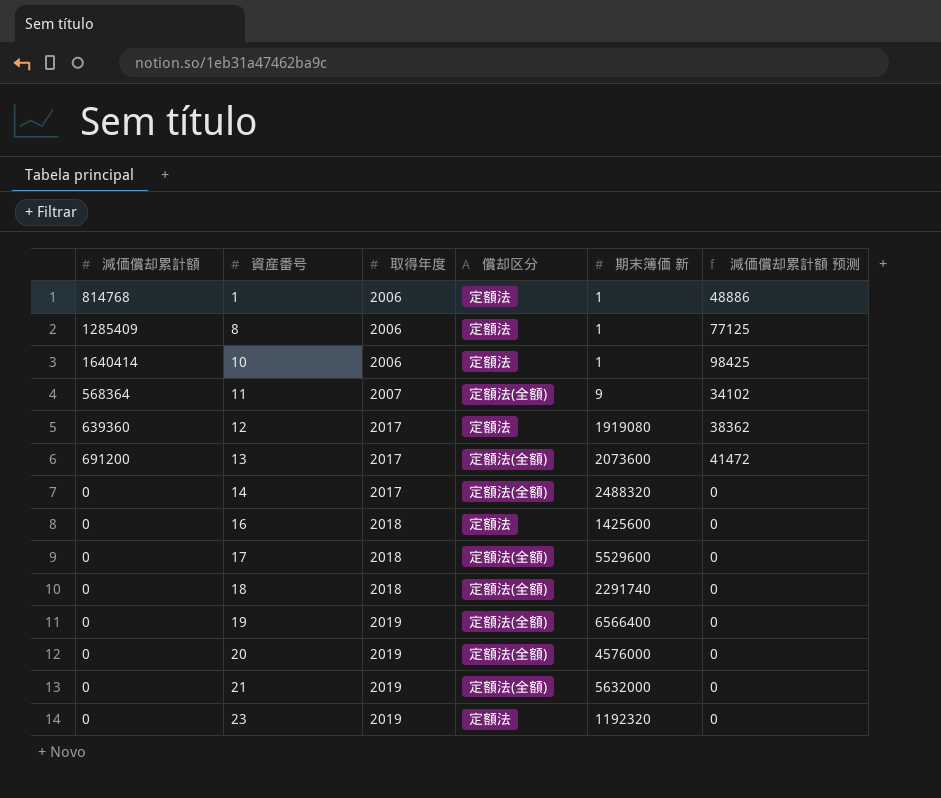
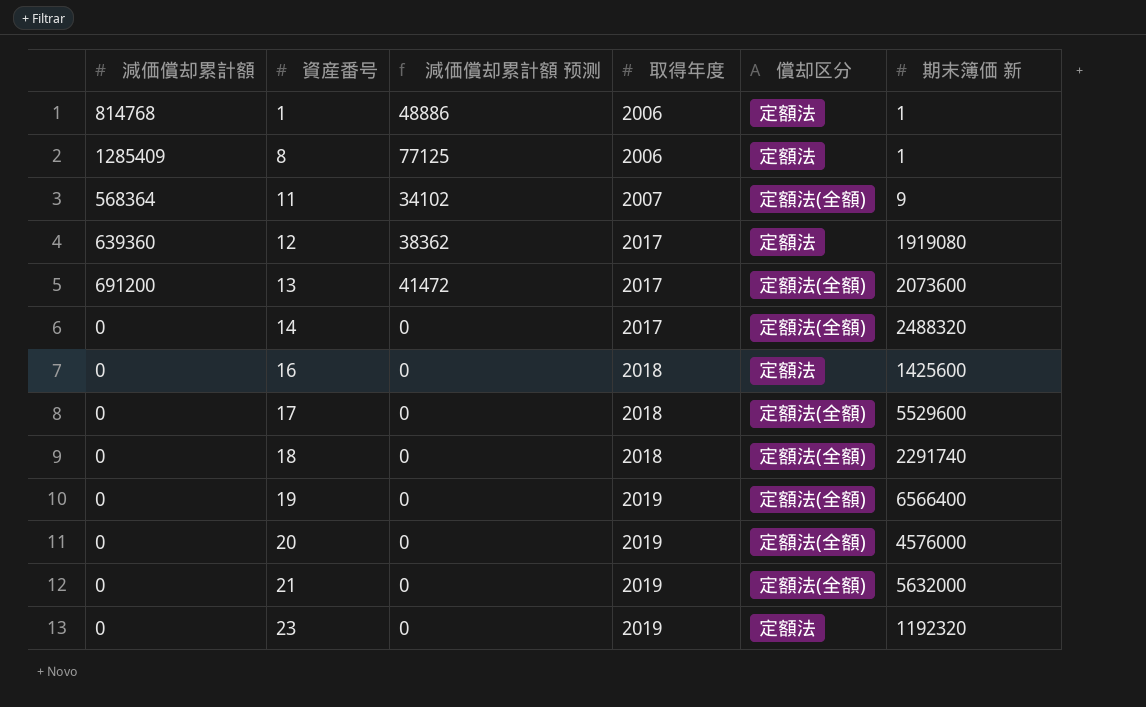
column 減価償却累計額 预测 | position: 6 -> 3
row 10: 1640414 | 2006 | 定額法 | 1 | 98425 -> none

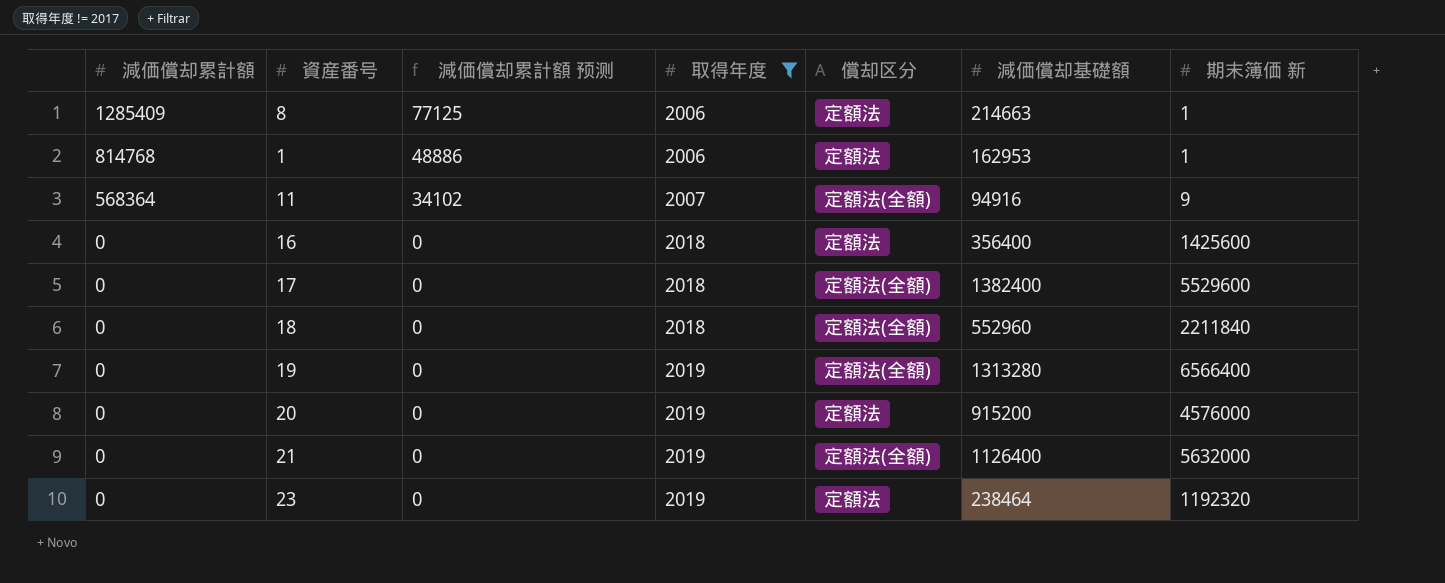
filter: none -> 取得年度 != 2017
row order: 資産番号 ascending -> 減価償却累計額 descending
column 減価償却基礎額 | position: none -> 6
18 | 期末簿価 新: 2291740 -> 2211840
20 | 償却区分: 定額法(全額) -> 定額法

